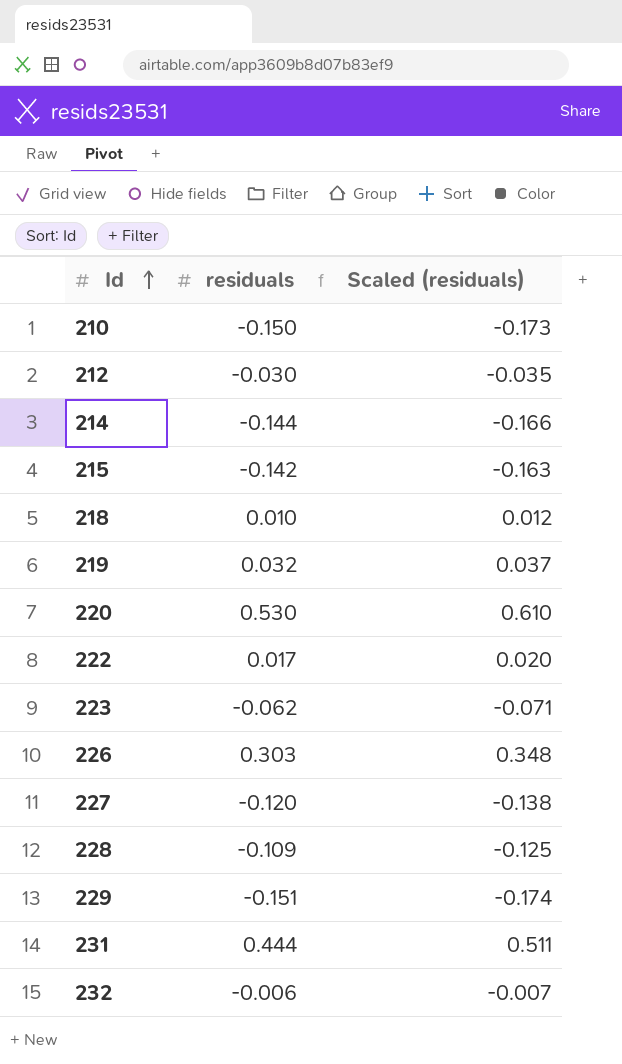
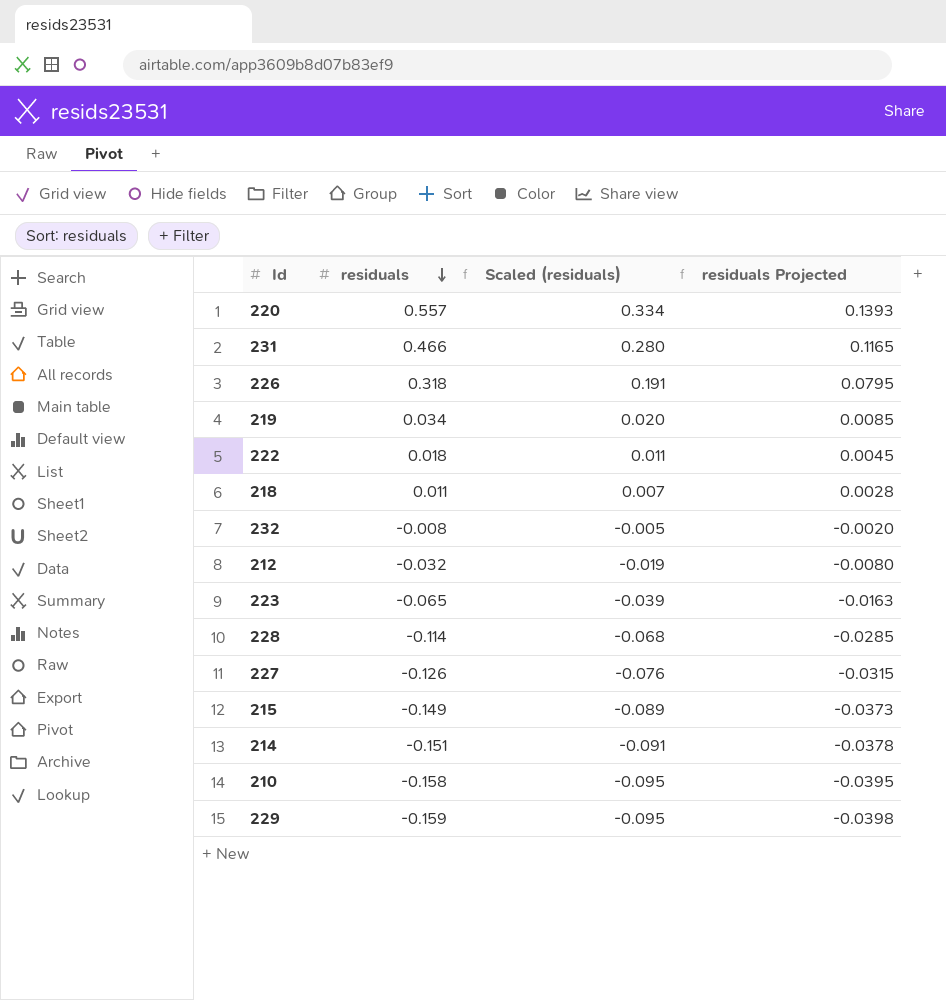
row order: Id ascending -> residuals descending
column Scaled (residuals) | formula: [residuals] * 1.15 -> [residuals] * 0.6
column residuals Projected | formula: none -> [residuals] * 0.25
220 | residuals: 0.530 -> 0.557
231 | residuals: 0.444 -> 0.466
226 | residuals: 0.303 -> 0.318
219 | residuals: 0.032 -> 0.034
222 | residuals: 0.017 -> 0.018
218 | residuals: 0.010 -> 0.011
232 | residuals: -0.006 -> -0.008
212 | residuals: -0.030 -> -0.032
223 | residuals: -0.062 -> -0.065
228 | residuals: -0.109 -> -0.114
227 | residuals: -0.120 -> -0.126
215 | residuals: -0.142 -> -0.149
214 | residuals: -0.144 -> -0.151
210 | residuals: -0.150 -> -0.158
229 | residuals: -0.151 -> -0.159

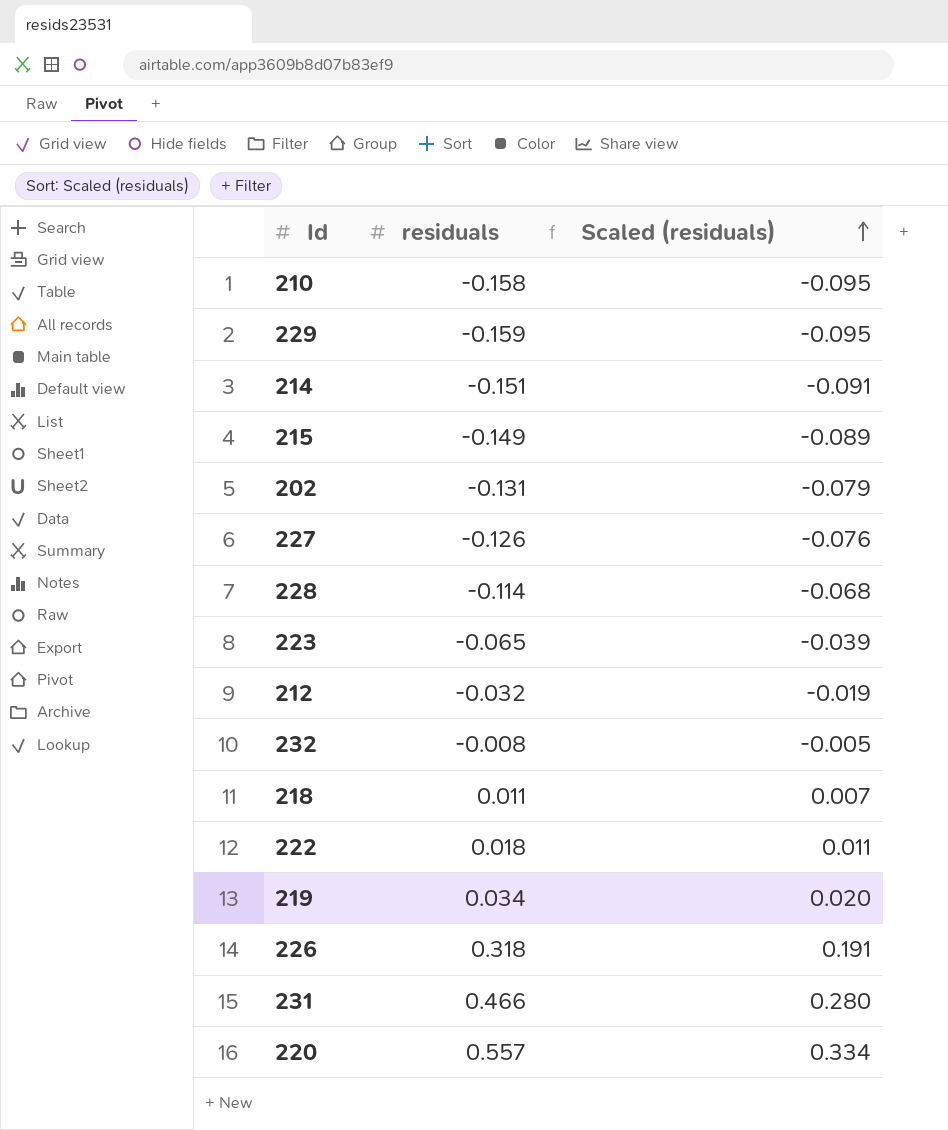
row order: residuals descending -> Scaled (residuals) ascending
column residuals Projected | formula: [residuals] * 0.25 -> none
row 202: none -> -0.131 | -0.079

